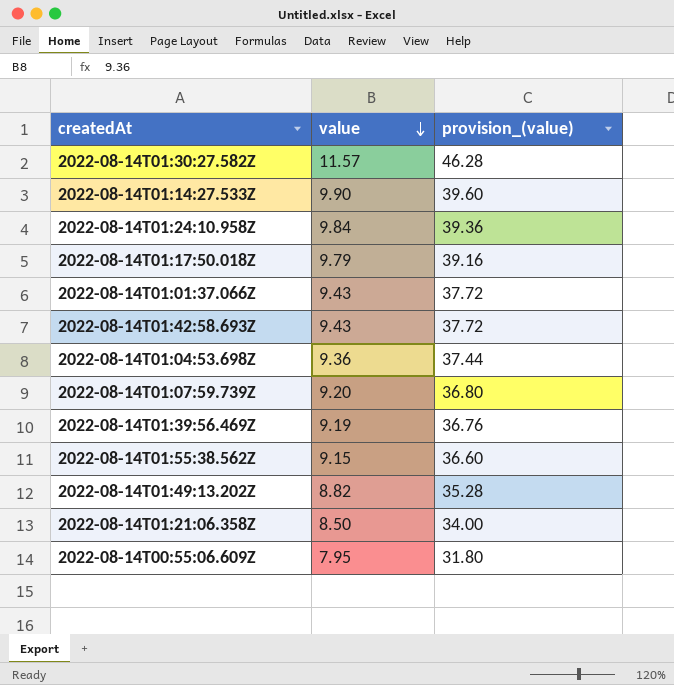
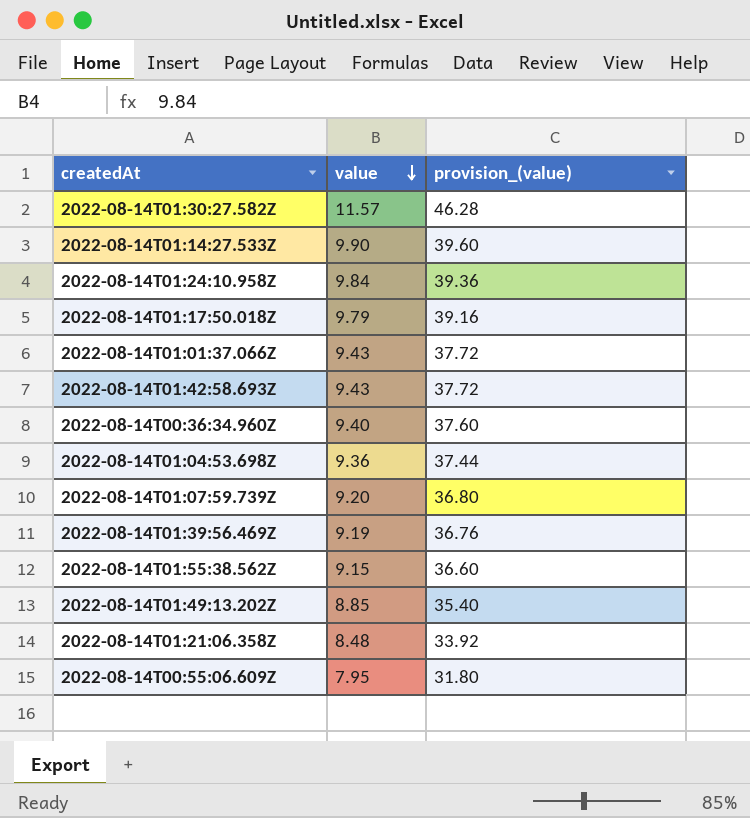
row 2022-08-14T00:36:34.960Z: none -> 9.40 | 37.60
2022-08-14T01:49:13.202Z | value: 8.82 -> 8.85
2022-08-14T01:49:13.202Z | provision_(value): 35.28 -> 35.40
2022-08-14T01:21:06.358Z | value: 8.50 -> 8.48
2022-08-14T01:21:06.358Z | provision_(value): 34.00 -> 33.92

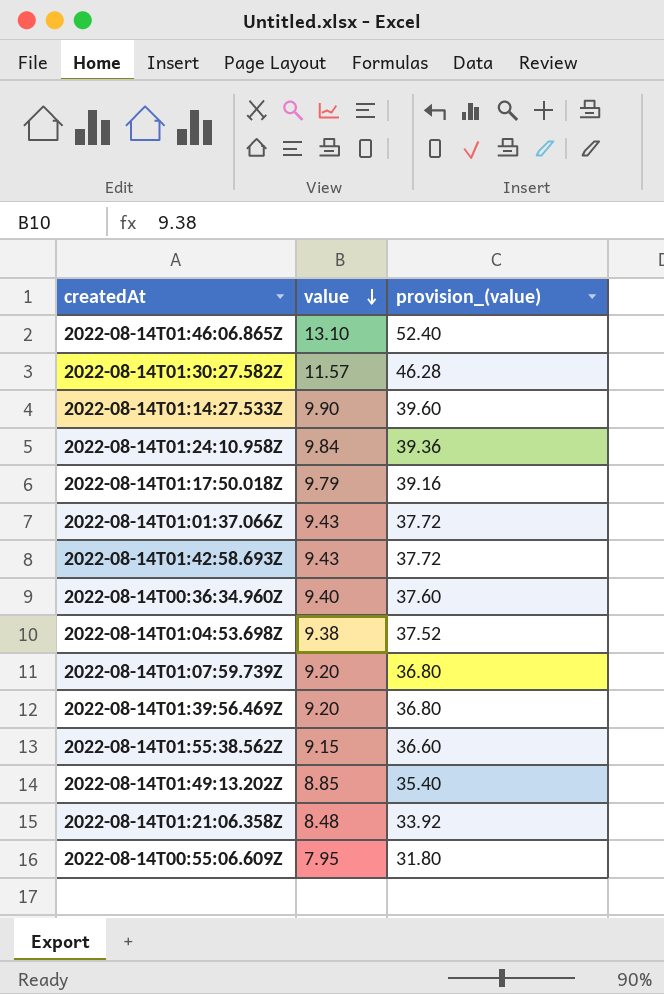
row 2022-08-14T01:46:06.865Z: none -> 13.10 | 52.40
2022-08-14T01:04:53.698Z | value: 9.36 -> 9.38
2022-08-14T01:04:53.698Z | provision_(value): 37.44 -> 37.52
2022-08-14T01:39:56.469Z | value: 9.19 -> 9.20
2022-08-14T01:39:56.469Z | provision_(value): 36.76 -> 36.80

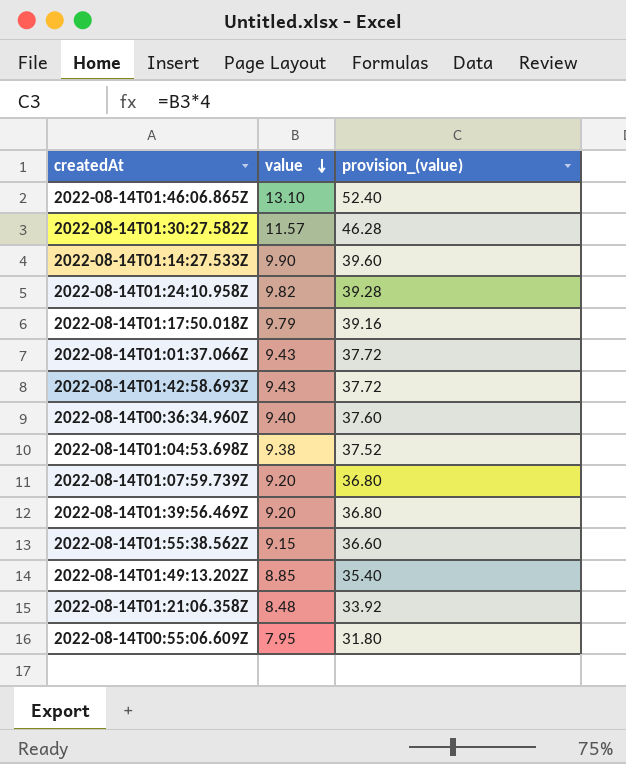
2022-08-14T01:24:10.958Z | value: 9.84 -> 9.82
2022-08-14T01:24:10.958Z | provision_(value): 39.36 -> 39.28

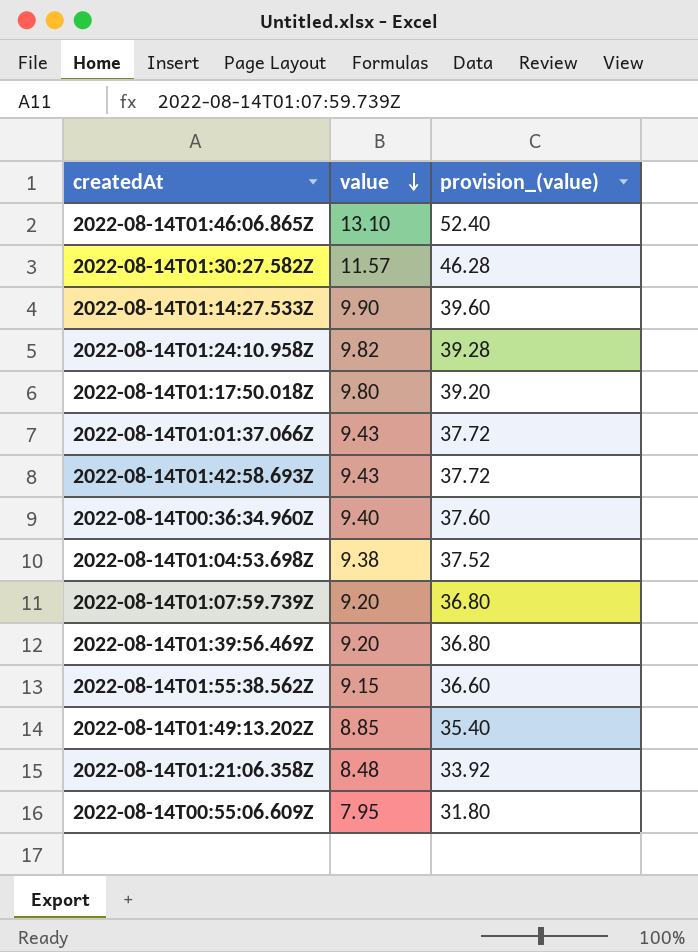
2022-08-14T01:17:50.018Z | value: 9.79 -> 9.80
2022-08-14T01:17:50.018Z | provision_(value): 39.16 -> 39.20

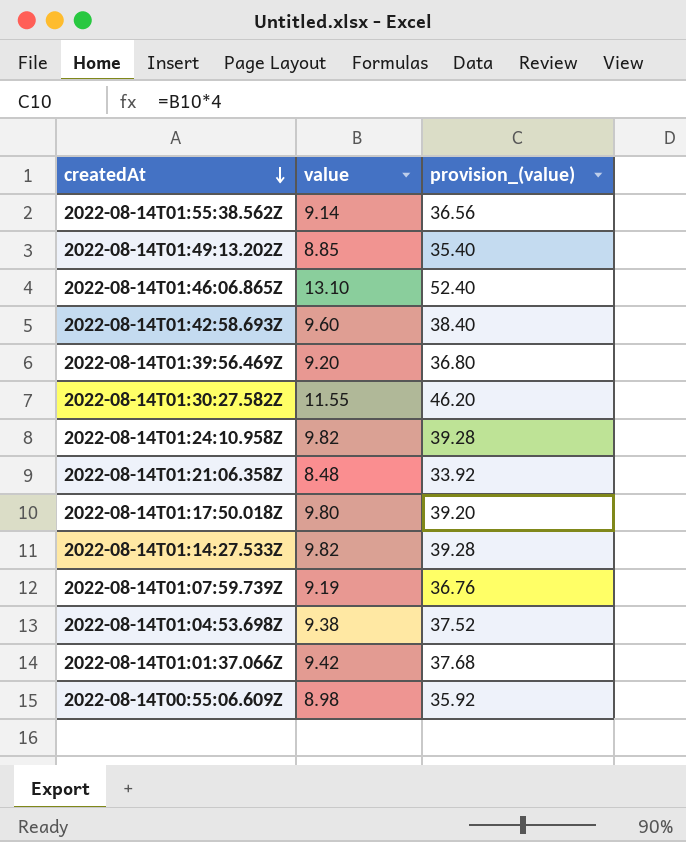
row order: value descending -> createdAt descending
row 2022-08-14T00:36:34.960Z: 9.40 | 37.60 -> none
2022-08-14T01:55:38.562Z | value: 9.15 -> 9.14
2022-08-14T01:55:38.562Z | provision_(value): 36.60 -> 36.56
2022-08-14T01:42:58.693Z | value: 9.43 -> 9.60
2022-08-14T01:42:58.693Z | provision_(value): 37.72 -> 38.40
2022-08-14T01:30:27.582Z | value: 11.57 -> 11.55
2022-08-14T01:30:27.582Z | provision_(value): 46.28 -> 46.20
2022-08-14T01:14:27.533Z | value: 9.90 -> 9.82
2022-08-14T01:14:27.533Z | provision_(value): 39.60 -> 39.28
2022-08-14T01:07:59.739Z | value: 9.20 -> 9.19
2022-08-14T01:07:59.739Z | provision_(value): 36.80 -> 36.76
2022-08-14T01:01:37.066Z | value: 9.43 -> 9.42
2022-08-14T01:01:37.066Z | provision_(value): 37.72 -> 37.68
2022-08-14T00:55:06.609Z | value: 7.95 -> 8.98
2022-08-14T00:55:06.609Z | provision_(value): 31.80 -> 35.92

